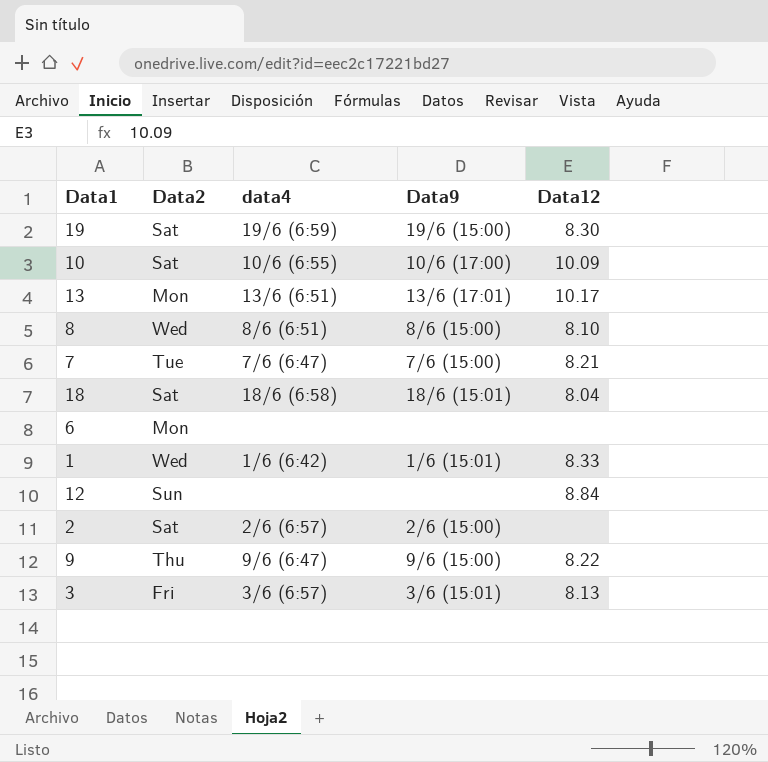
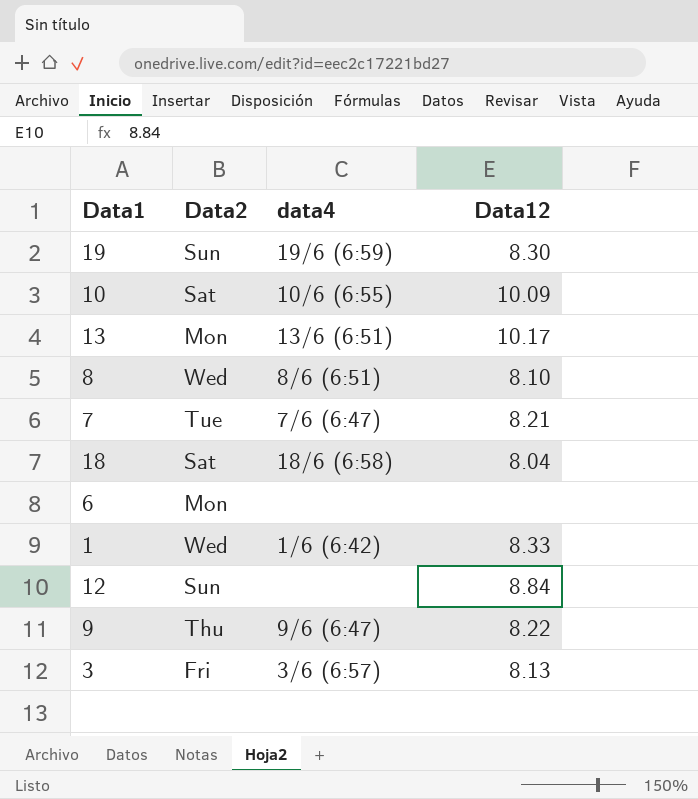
column Data9 | position: 4 -> none
row 2: Sat | 2/6 (6:57) | 2/6 (15:00) | none -> none
19 | Data2: Sat -> Sun

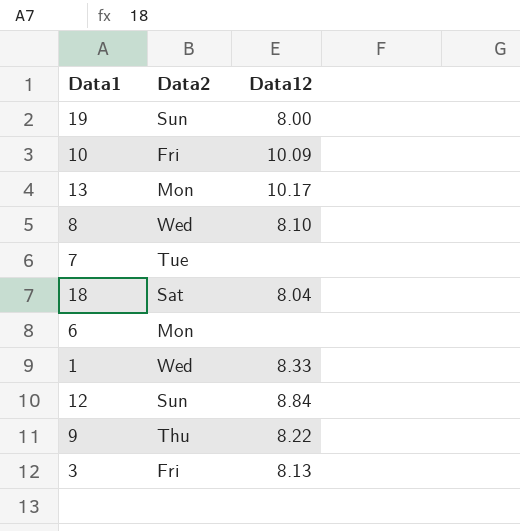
column data4 | position: 3 -> none
19 | Data12: 8.30 -> 8.00
10 | Data2: Sat -> Fri
7 | Data12: 8.21 -> none

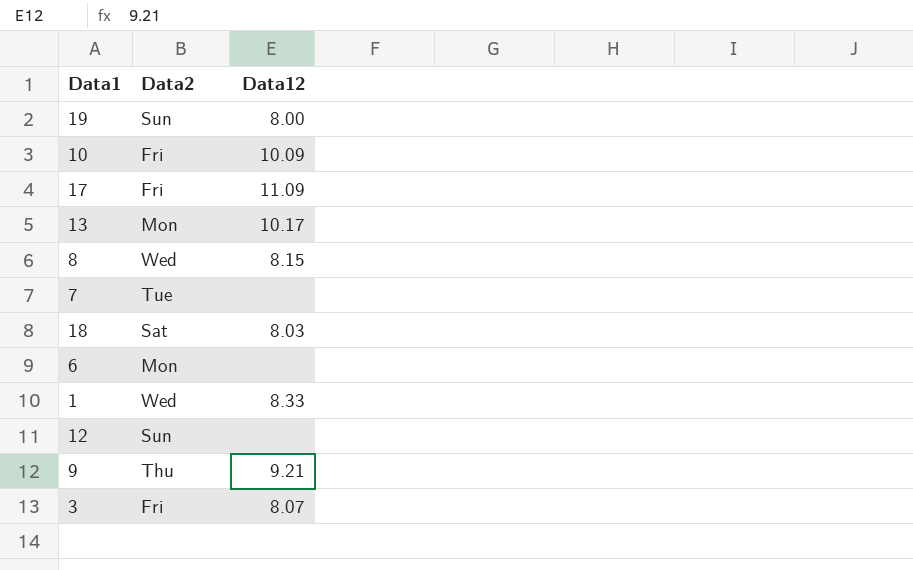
row 17: none -> Fri | 11.09
8 | Data12: 8.10 -> 8.15
18 | Data12: 8.04 -> 8.03
12 | Data12: 8.84 -> none
9 | Data12: 8.22 -> 9.21
3 | Data12: 8.13 -> 8.07

